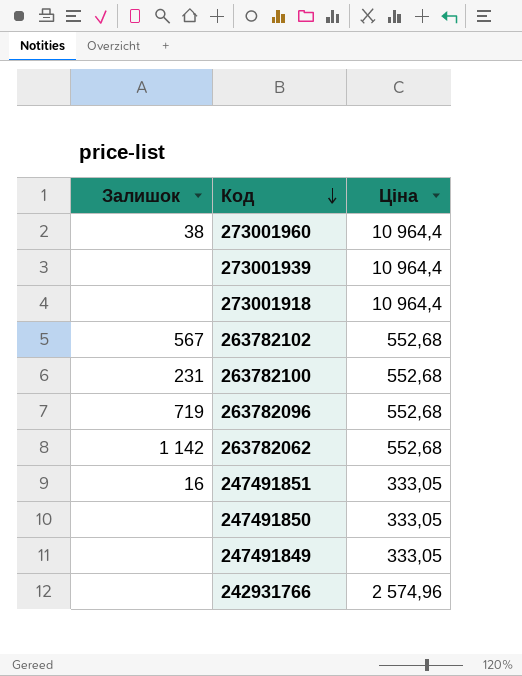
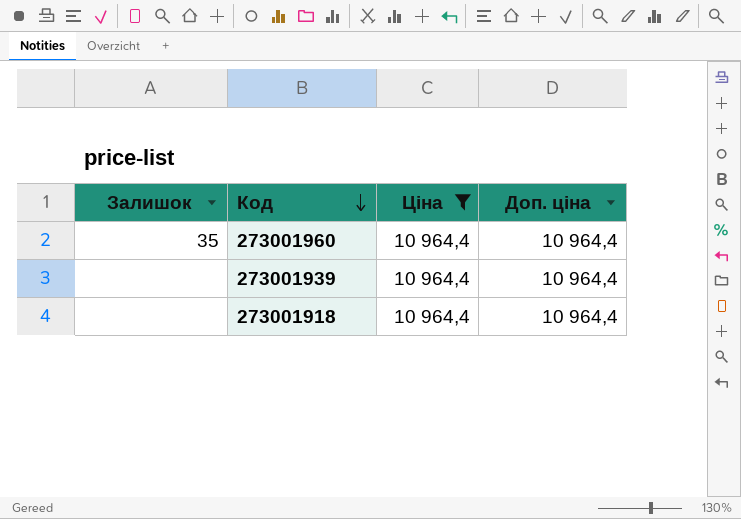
filter: none -> Ціна = 10 964,4
column Доп. ціна | position: none -> 4
273001960 | Залишок: 38 -> 35

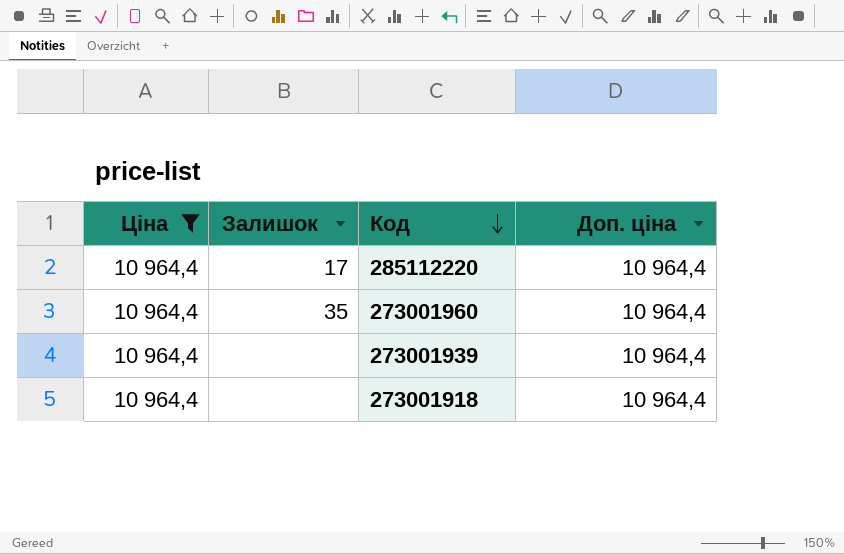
column Ціна | position: 3 -> 1
row 285112220: none -> 10 964,4 | 17 | 10 964,4

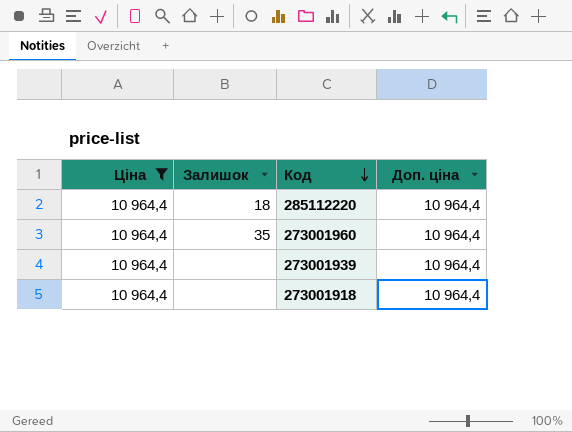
285112220 | Залишок: 17 -> 18

